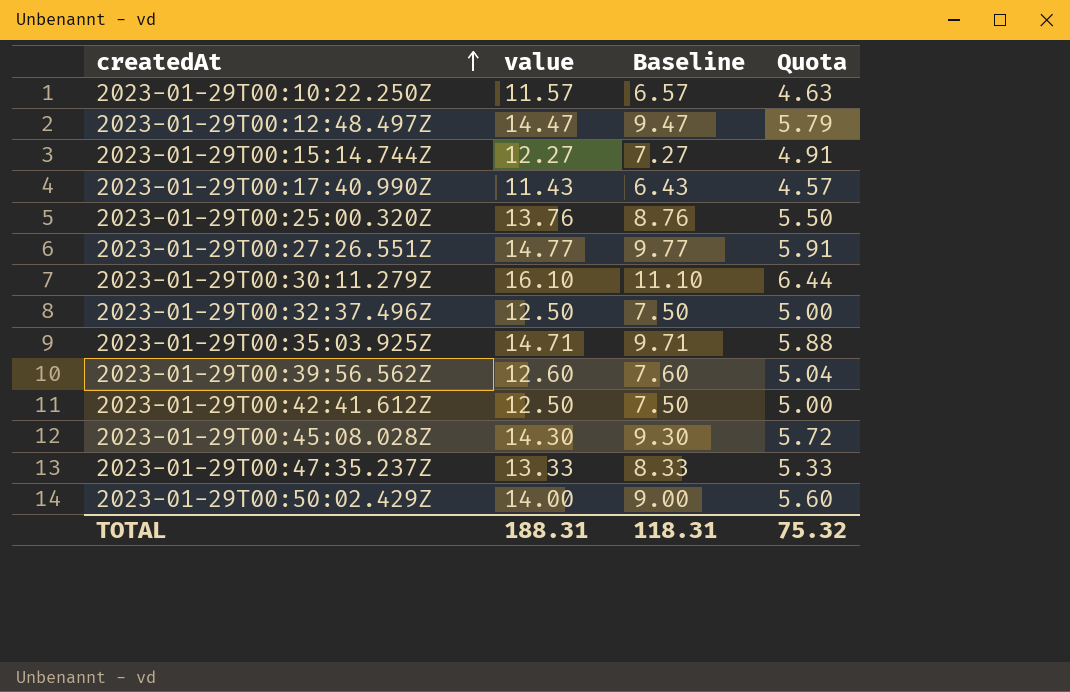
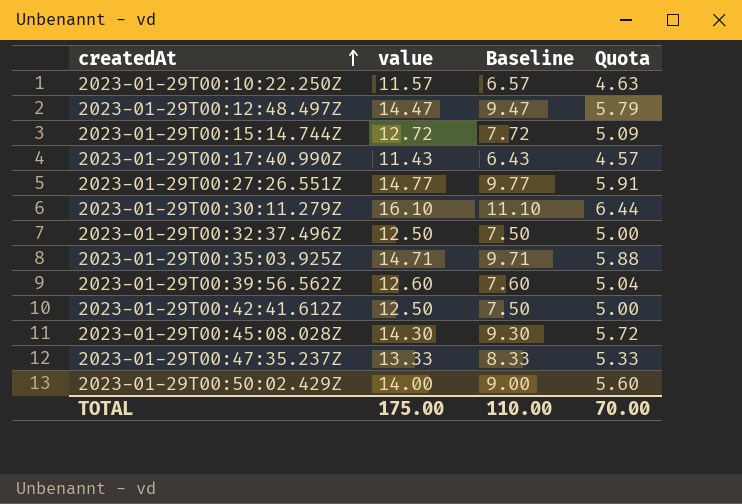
row 2023-01-29T00:25:00.320Z: 13.76 | 8.76 | 5.50 -> none
2023-01-29T00:15:14.744Z | value: 12.27 -> 12.72
2023-01-29T00:15:14.744Z | Baseline: 7.27 -> 7.72
2023-01-29T00:15:14.744Z | Quota: 4.91 -> 5.09
TOTAL | value: 188.31 -> 175.00
TOTAL | Baseline: 118.31 -> 110.00
TOTAL | Quota: 75.32 -> 70.00

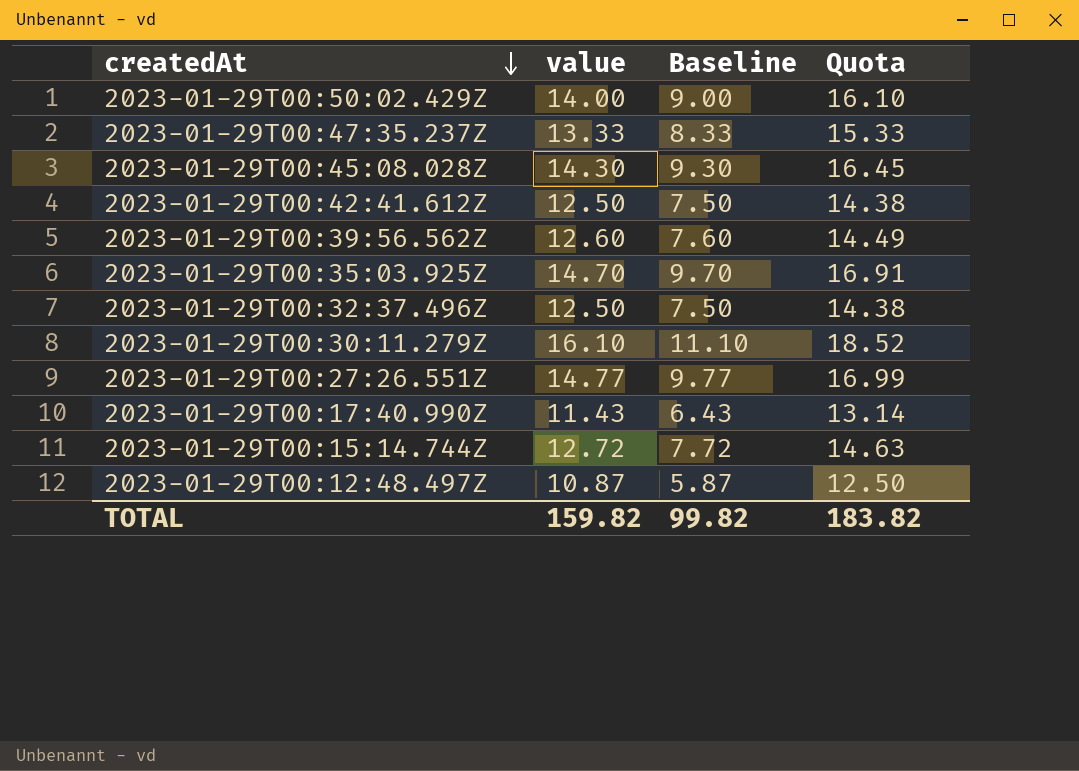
row order: createdAt ascending -> createdAt descending
column Quota | formula: [value] * 0.4 -> [value] * 1.15
row 2023-01-29T00:10:22.250Z: 11.57 | 6.57 | 4.63 -> none
2023-01-29T00:35:03.925Z | value: 14.71 -> 14.70
2023-01-29T00:35:03.925Z | Baseline: 9.71 -> 9.70
2023-01-29T00:12:48.497Z | value: 14.47 -> 10.87
2023-01-29T00:12:48.497Z | Baseline: 9.47 -> 5.87
TOTAL | value: 175.00 -> 159.82
TOTAL | Baseline: 110.00 -> 99.82
TOTAL | Quota: 70.00 -> 183.82

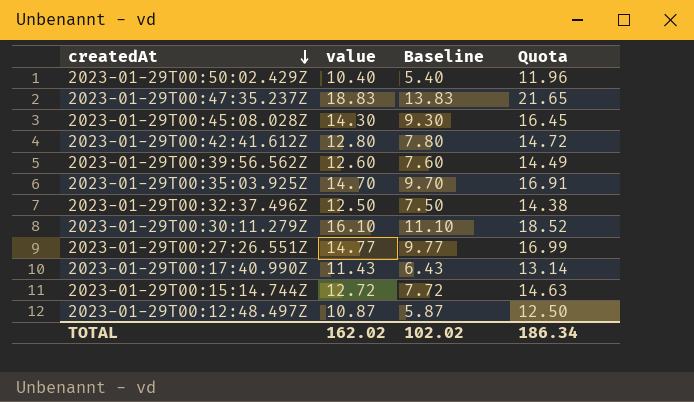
2023-01-29T00:50:02.429Z | value: 14.00 -> 10.40
2023-01-29T00:50:02.429Z | Baseline: 9.00 -> 5.40
2023-01-29T00:50:02.429Z | Quota: 16.10 -> 11.96
2023-01-29T00:47:35.237Z | value: 13.33 -> 18.83
2023-01-29T00:47:35.237Z | Baseline: 8.33 -> 13.83
2023-01-29T00:47:35.237Z | Quota: 15.33 -> 21.65
2023-01-29T00:42:41.612Z | value: 12.50 -> 12.80
2023-01-29T00:42:41.612Z | Baseline: 7.50 -> 7.80
2023-01-29T00:42:41.612Z | Quota: 14.38 -> 14.72
TOTAL | value: 159.82 -> 162.02
TOTAL | Baseline: 99.82 -> 102.02
TOTAL | Quota: 183.82 -> 186.34

